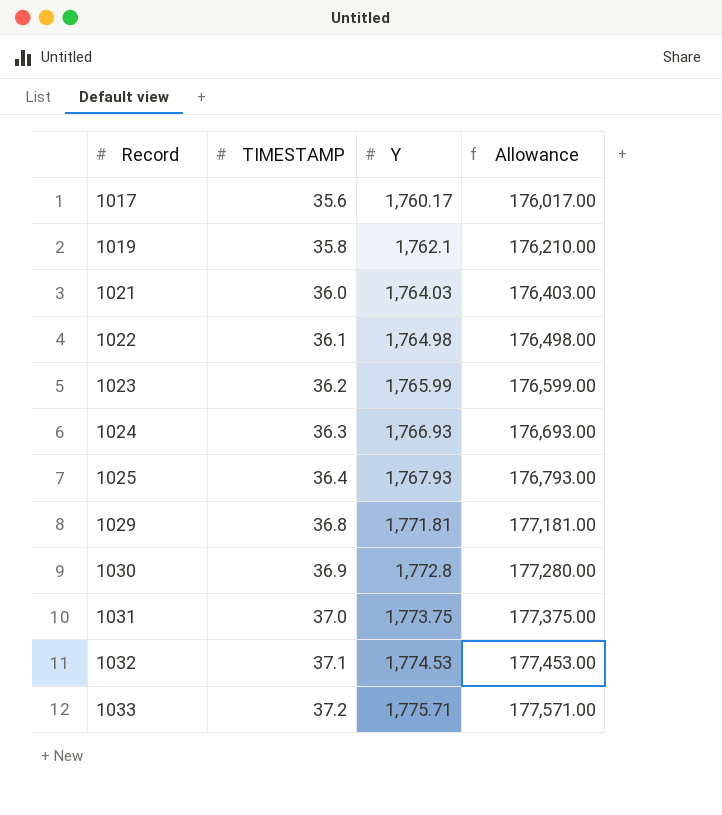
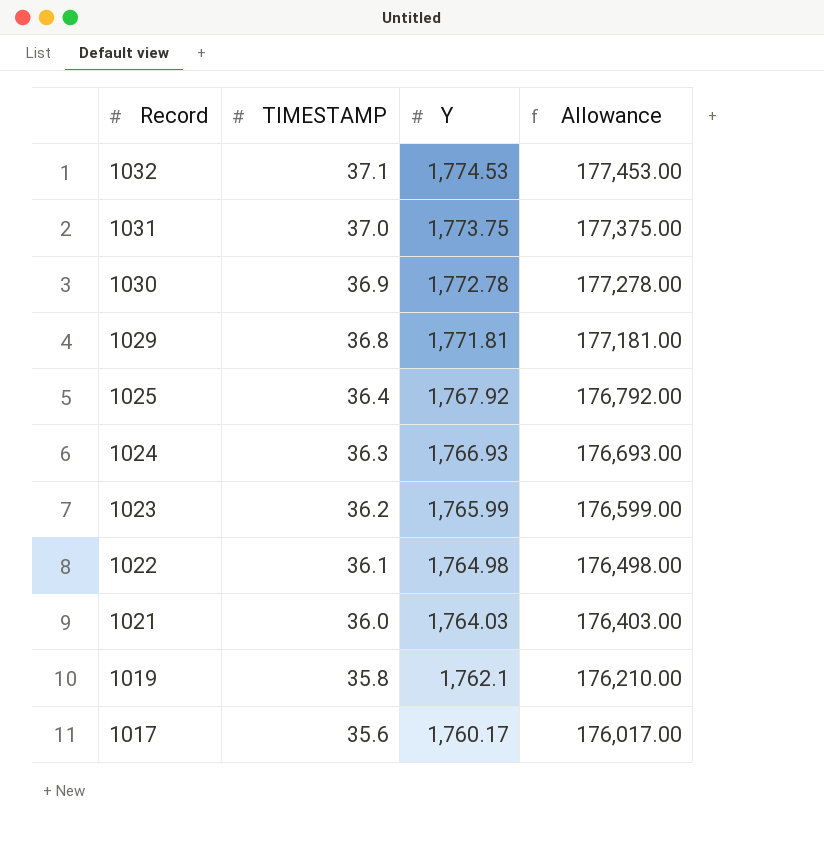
row order: Record ascending -> Record descending
row 1033: 37.2 | 1,775.71 | 177,571.00 -> none
1030 | Y: 1,772.8 -> 1,772.78
1030 | Allowance: 177,280.00 -> 177,278.00
1025 | Y: 1,767.93 -> 1,767.92
1025 | Allowance: 176,793.00 -> 176,792.00

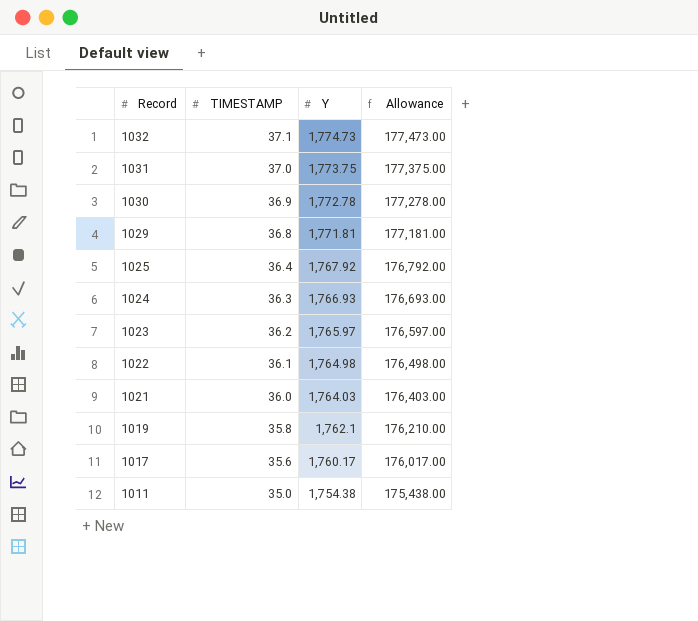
1032 | Y: 1,774.53 -> 1,774.73
1032 | Allowance: 177,453.00 -> 177,473.00
1023 | Y: 1,765.99 -> 1,765.97
1023 | Allowance: 176,599.00 -> 176,597.00
row 1011: none -> 35.0 | 1,754.38 | 175,438.00

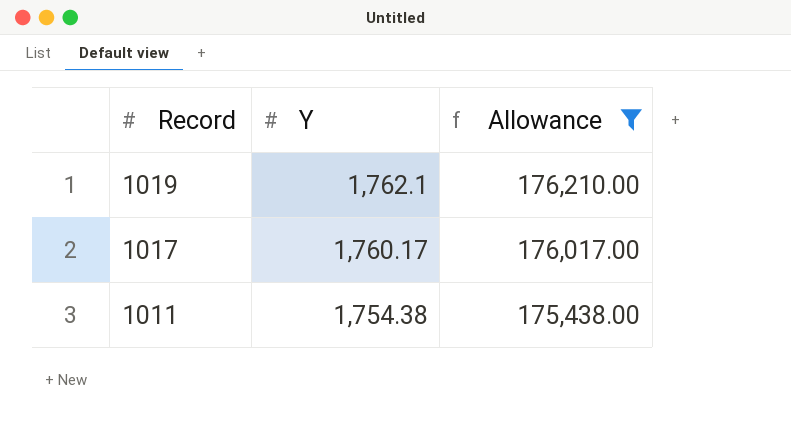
filter: none -> Allowance <= 176,210.00
column TIMESTAMP | position: 2 -> none

